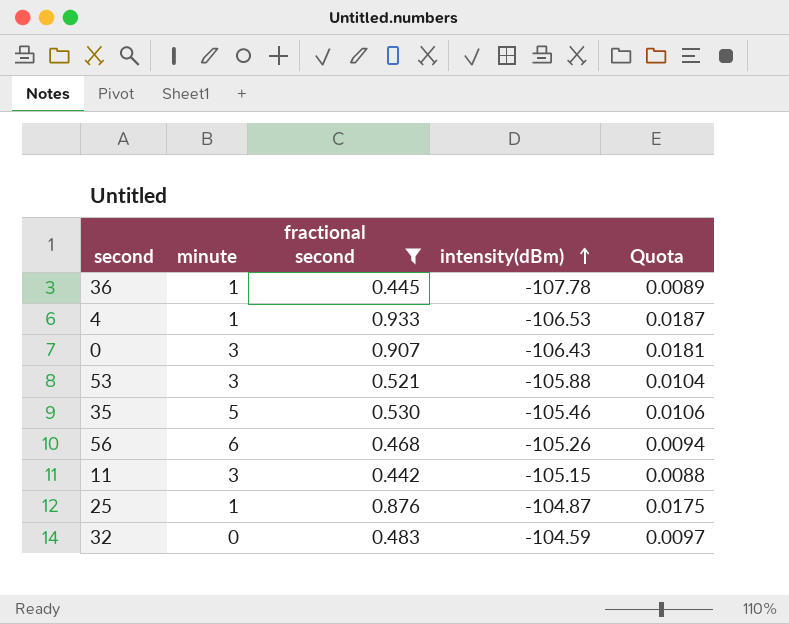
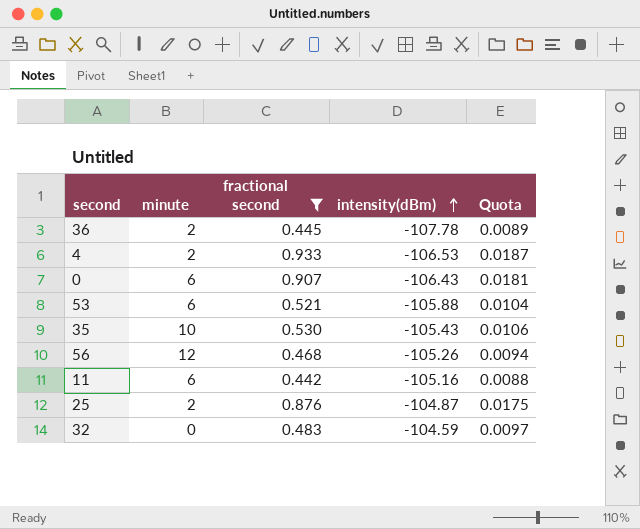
36 | minute: 1 -> 2
4 | minute: 1 -> 2
0 | minute: 3 -> 6
53 | minute: 3 -> 6
35 | minute: 5 -> 10
35 | intensity(dBm): -105.46 -> -105.43
56 | minute: 6 -> 12
11 | minute: 3 -> 6
11 | intensity(dBm): -105.15 -> -105.16
25 | minute: 1 -> 2

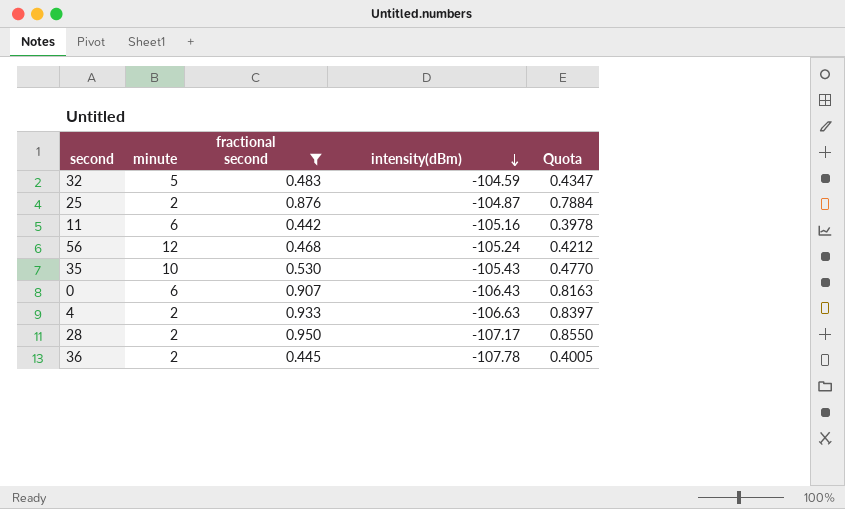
row order: intensity(dBm) ascending -> intensity(dBm) descending
column Quota | formula: [fractional second] * 0.02 -> [fractional second] * 0.9
row 53: 6 | 0.521 | -105.88 | 0.0104 -> none
32 | minute: 0 -> 5
56 | intensity(dBm): -105.26 -> -105.24
4 | intensity(dBm): -106.53 -> -106.63
row 28: none -> 2 | 0.950 | -107.17 | 0.8550

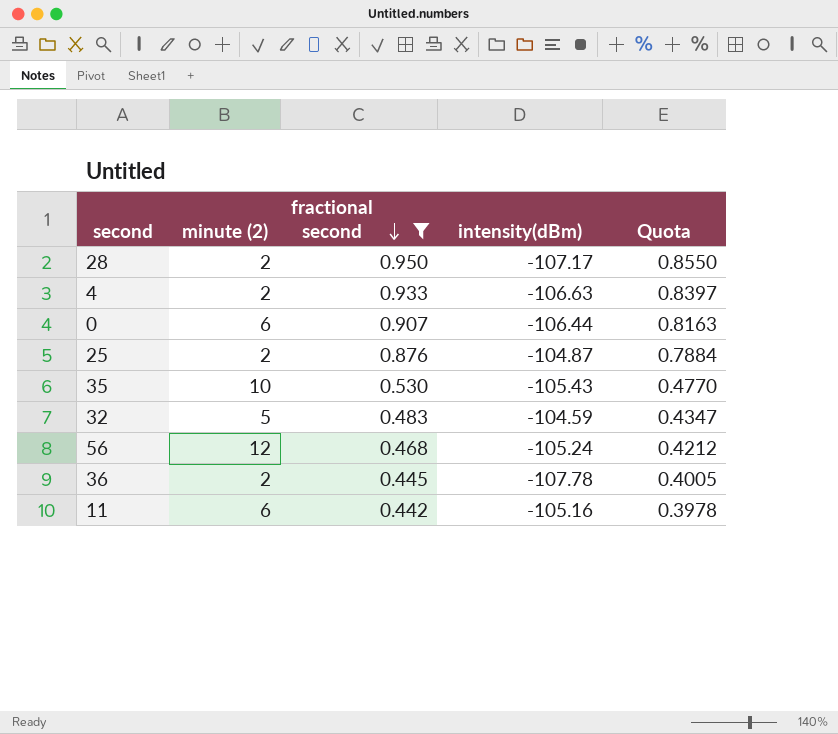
row order: intensity(dBm) descending -> fractional second descending
column name: minute -> minute (2)
0 | intensity(dBm): -106.43 -> -106.44

